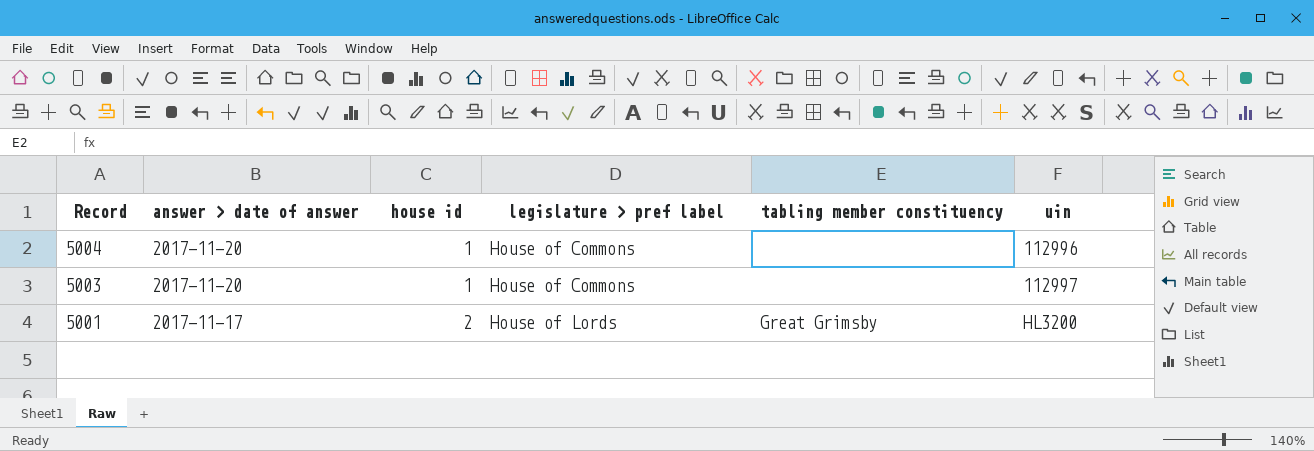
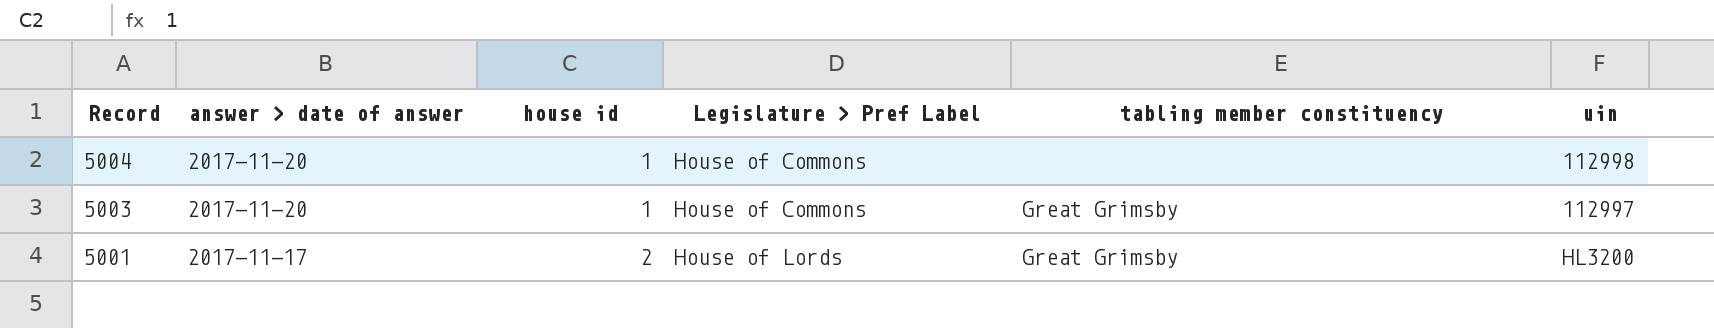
column name: legislature > pref label -> Legislature > Pref Label
5004 | uin: 112996 -> 112998
5003 | tabling member constituency: none -> Great Grimsby

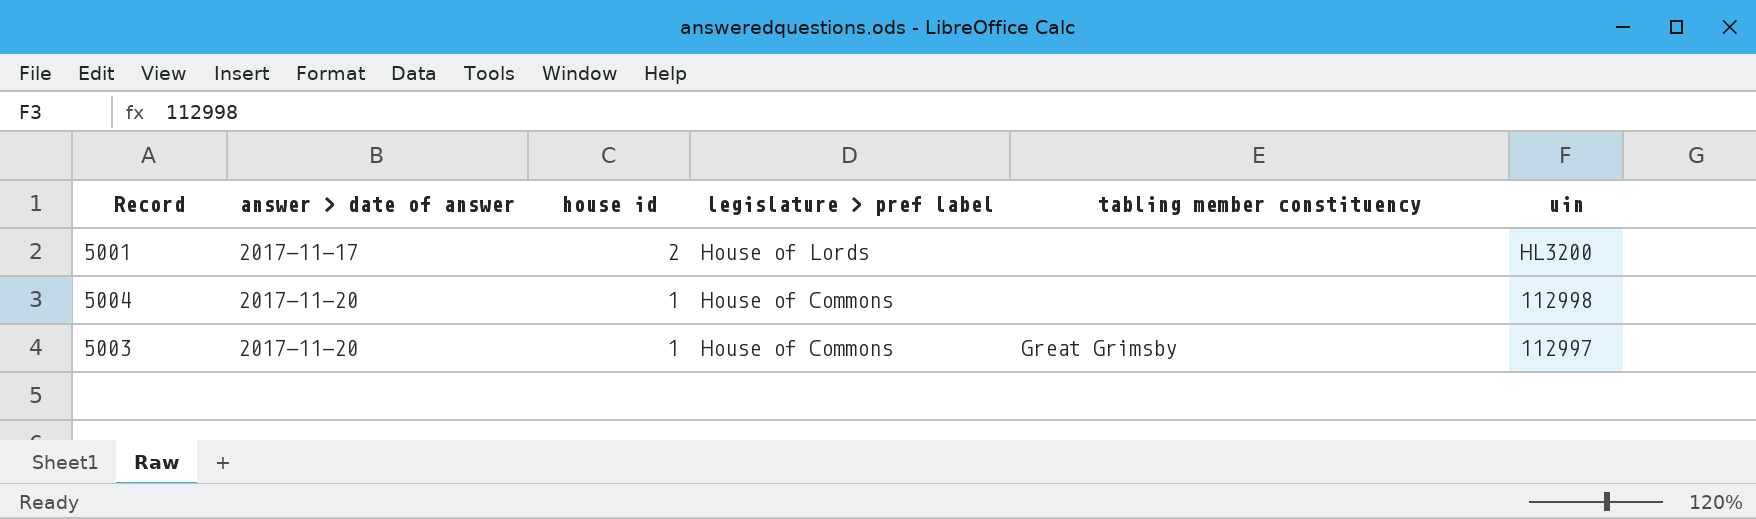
row order: Record descending -> answer > date of answer ascending
column name: Legislature > Pref Label -> legislature > pref label
5001 | tabling member constituency: Great Grimsby -> none

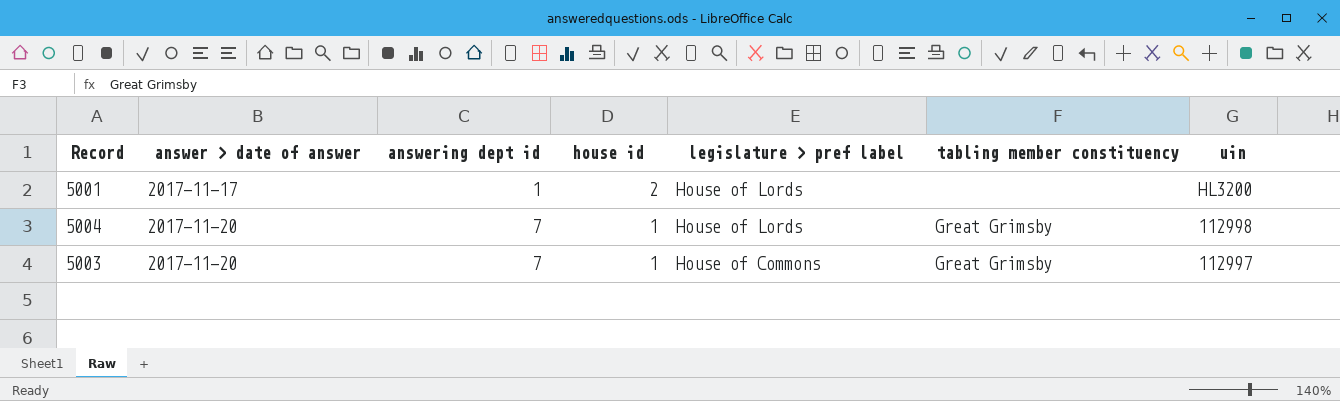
column answering dept id | position: none -> 3
5004 | legislature > pref label: House of Commons -> House of Lords
5004 | tabling member constituency: none -> Great Grimsby

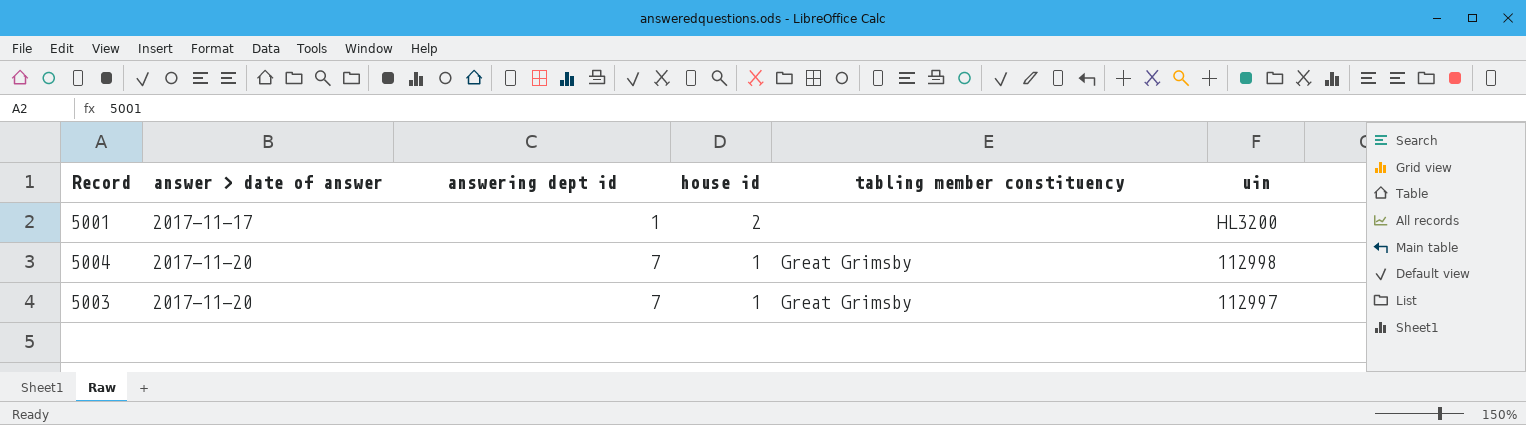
column legislature > pref label | position: 5 -> none

